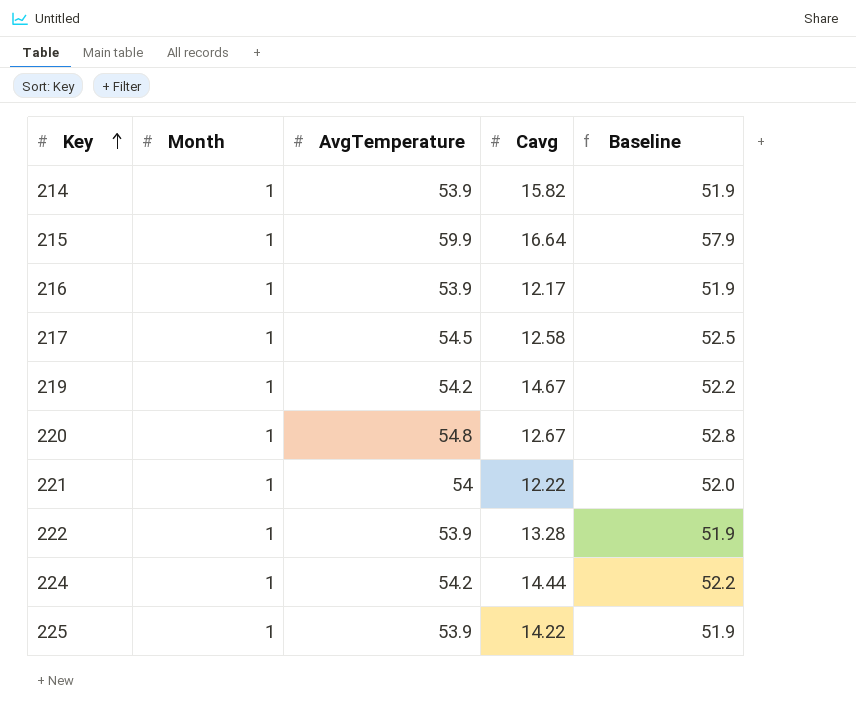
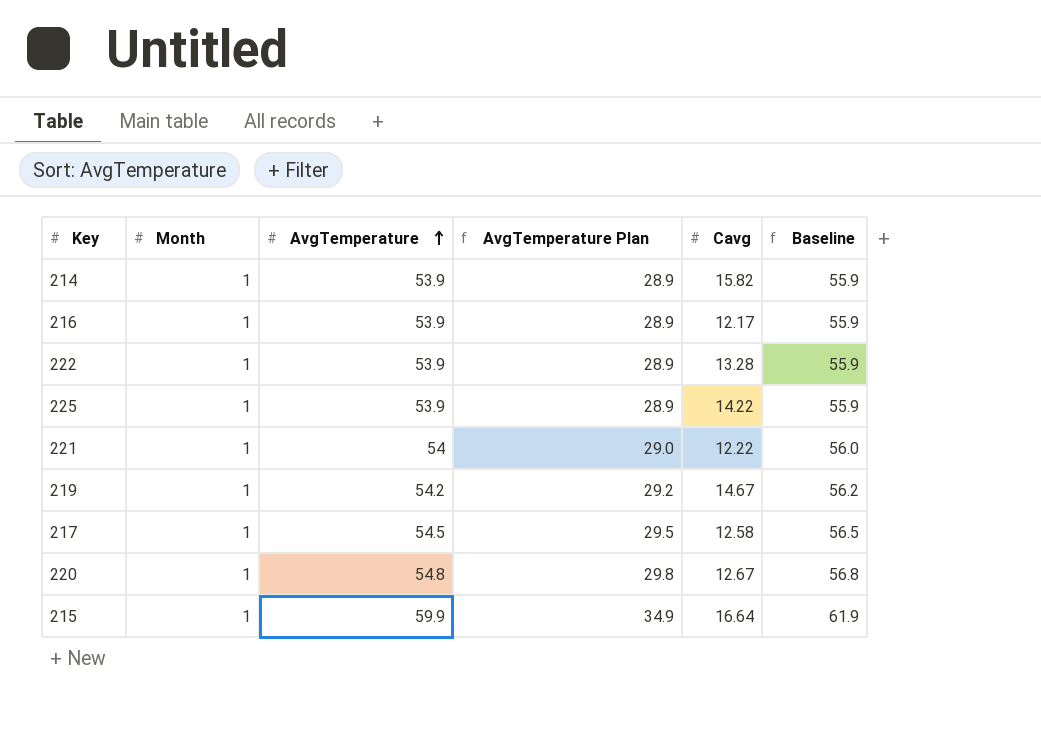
row order: Key ascending -> AvgTemperature ascending
column AvgTemperature Plan | formula: none -> [AvgTemperature] - 25
column Baseline | formula: [AvgTemperature] - 2 -> [AvgTemperature] + 2
row 224: 1 | 54.2 | 14.44 | 52.2 -> none

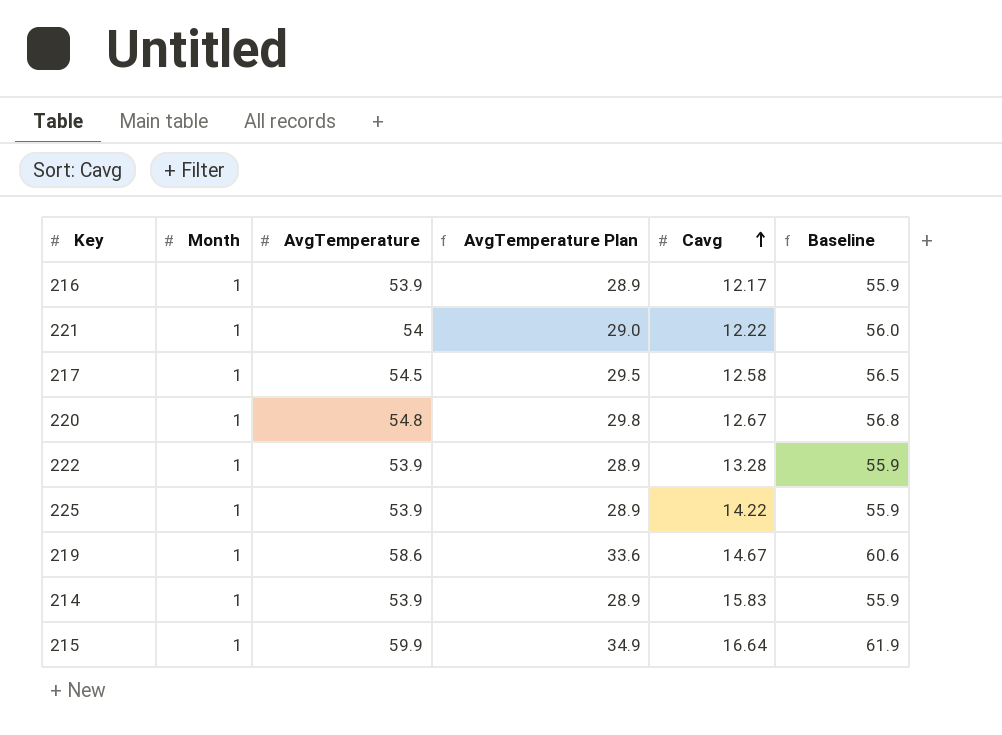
row order: AvgTemperature ascending -> Cavg ascending
219 | AvgTemperature: 54.2 -> 58.6
219 | AvgTemperature Plan: 29.2 -> 33.6
219 | Baseline: 56.2 -> 60.6
214 | Cavg: 15.82 -> 15.83

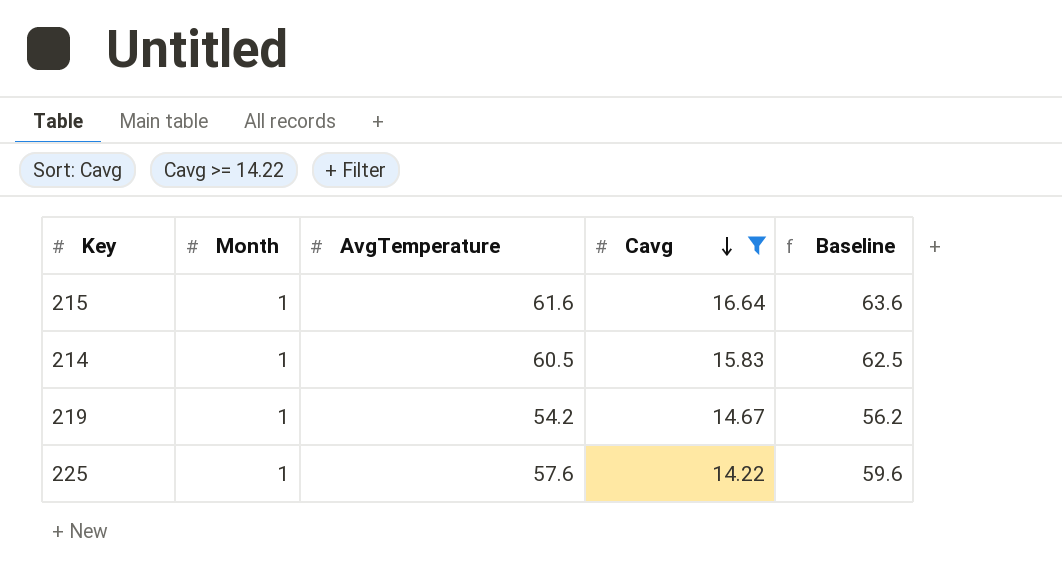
filter: none -> Cavg >= 14.22
row order: Cavg ascending -> Cavg descending
column AvgTemperature Plan | formula: [AvgTemperature] - 25 -> none
215 | AvgTemperature: 59.9 -> 61.6
215 | Baseline: 61.9 -> 63.6
214 | AvgTemperature: 53.9 -> 60.5
214 | Baseline: 55.9 -> 62.5
219 | AvgTemperature: 58.6 -> 54.2
219 | Baseline: 60.6 -> 56.2
225 | AvgTemperature: 53.9 -> 57.6
225 | Baseline: 55.9 -> 59.6

